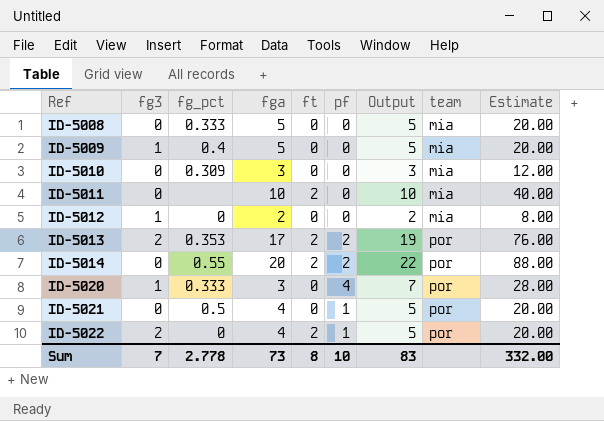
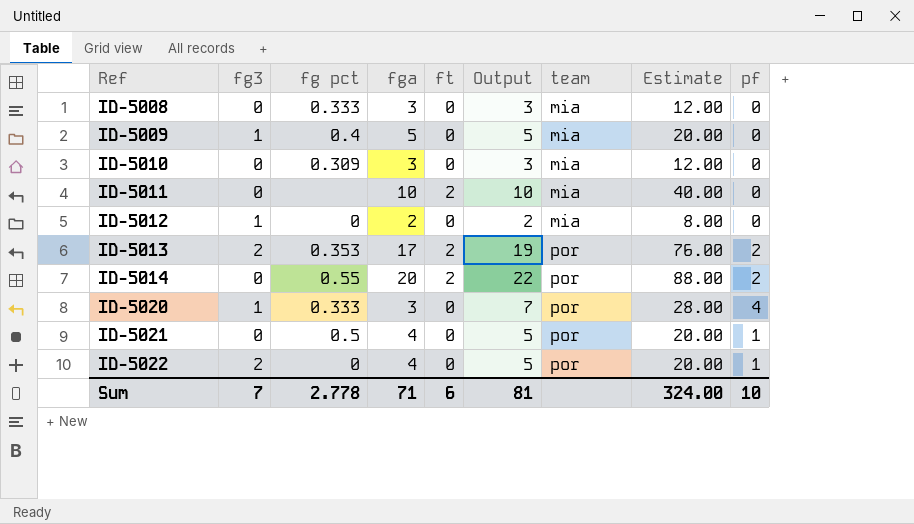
column name: fg_pct -> fg pct
column pf | position: 6 -> 9
ID-5008 | fga: 5 -> 3
ID-5008 | Output: 5 -> 3
ID-5008 | Estimate: 20.00 -> 12.00
ID-5022 | ft: 2 -> 0
Sum | fga: 73 -> 71
Sum | ft: 8 -> 6
Sum | Output: 83 -> 81
Sum | Estimate: 332.00 -> 324.00

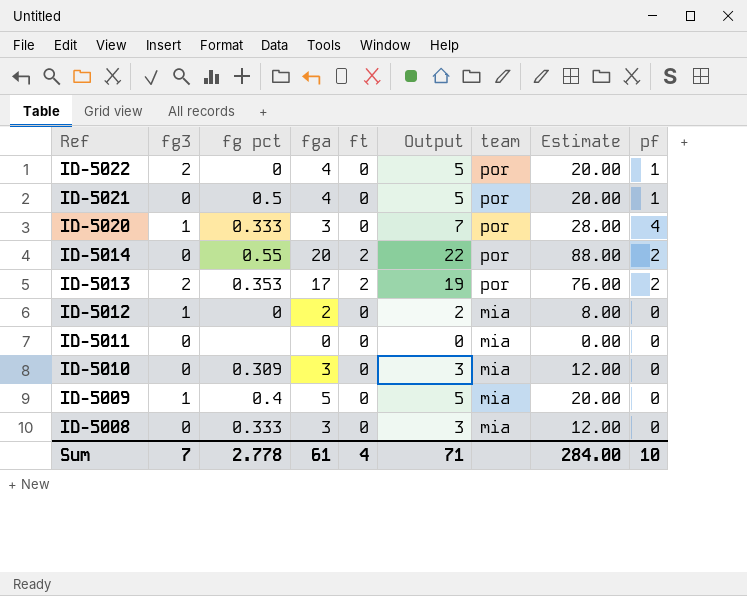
row order: Ref ascending -> Ref descending
ID-5011 | fga: 10 -> 0
ID-5011 | ft: 2 -> 0
ID-5011 | Output: 10 -> 0
ID-5011 | Estimate: 40.00 -> 0.00
Sum | fga: 71 -> 61
Sum | ft: 6 -> 4
Sum | Output: 81 -> 71
Sum | Estimate: 324.00 -> 284.00

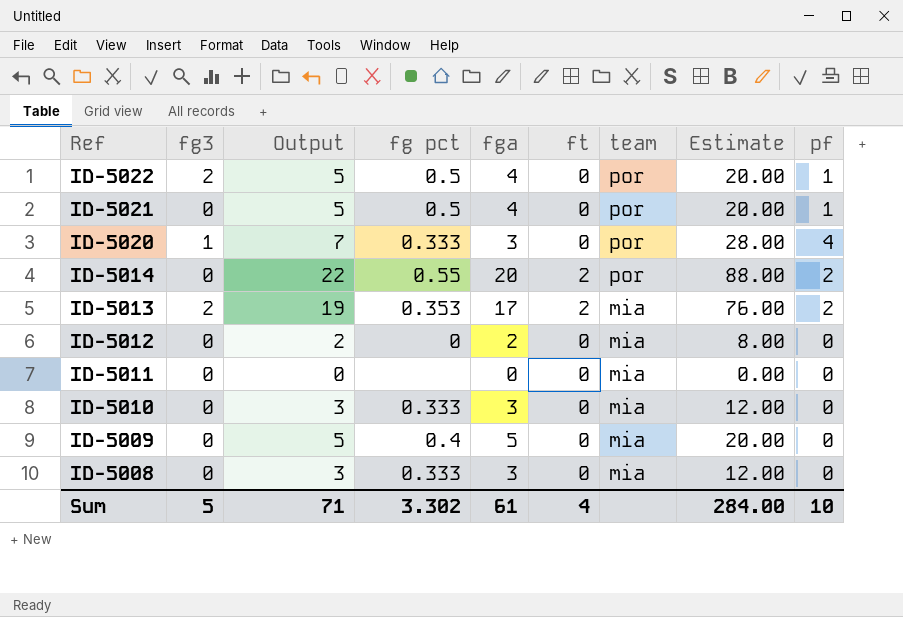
column Output | position: 6 -> 3
ID-5022 | fg pct: 0 -> 0.5
ID-5013 | team: por -> mia
ID-5012 | fg3: 1 -> 0
ID-5010 | fg pct: 0.309 -> 0.333
ID-5009 | fg3: 1 -> 0
Sum | fg3: 7 -> 5
Sum | fg pct: 2.778 -> 3.302

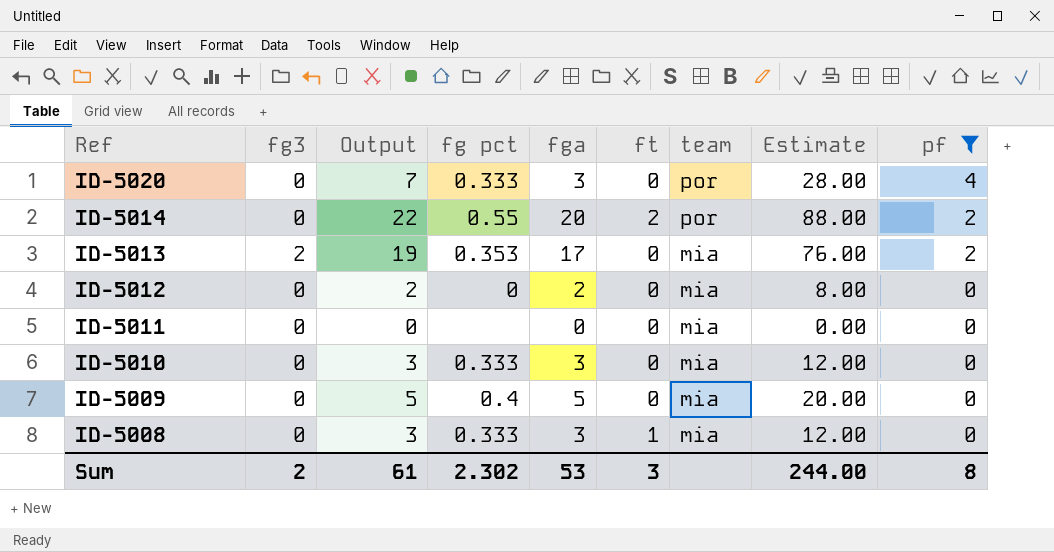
filter: none -> pf != 1
ID-5020 | fg3: 1 -> 0
ID-5013 | ft: 2 -> 0
ID-5008 | ft: 0 -> 1
Sum | fg3: 5 -> 2
Sum | Output: 71 -> 61
Sum | fg pct: 3.302 -> 2.302
Sum | fga: 61 -> 53
Sum | ft: 4 -> 3
Sum | Estimate: 284.00 -> 244.00
Sum | pf: 10 -> 8

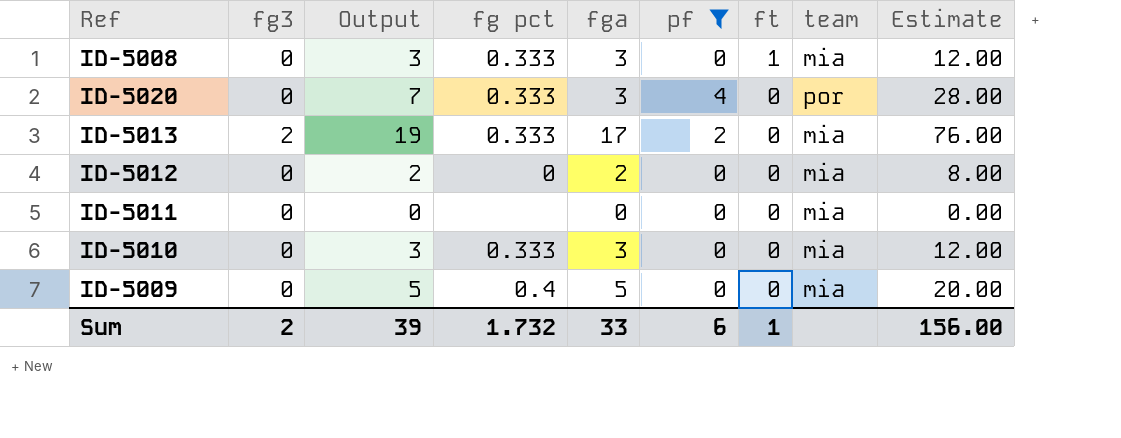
row order: Ref descending -> ft descending
column pf | position: 9 -> 6
row ID-5014: 0 | 22 | 0.55 | 20 | 2 | por | 88.00 | 2 -> none
ID-5013 | fg pct: 0.353 -> 0.333
Sum | Output: 61 -> 39
Sum | fg pct: 2.302 -> 1.732
Sum | fga: 53 -> 33
Sum | pf: 8 -> 6
Sum | ft: 3 -> 1
Sum | Estimate: 244.00 -> 156.00

